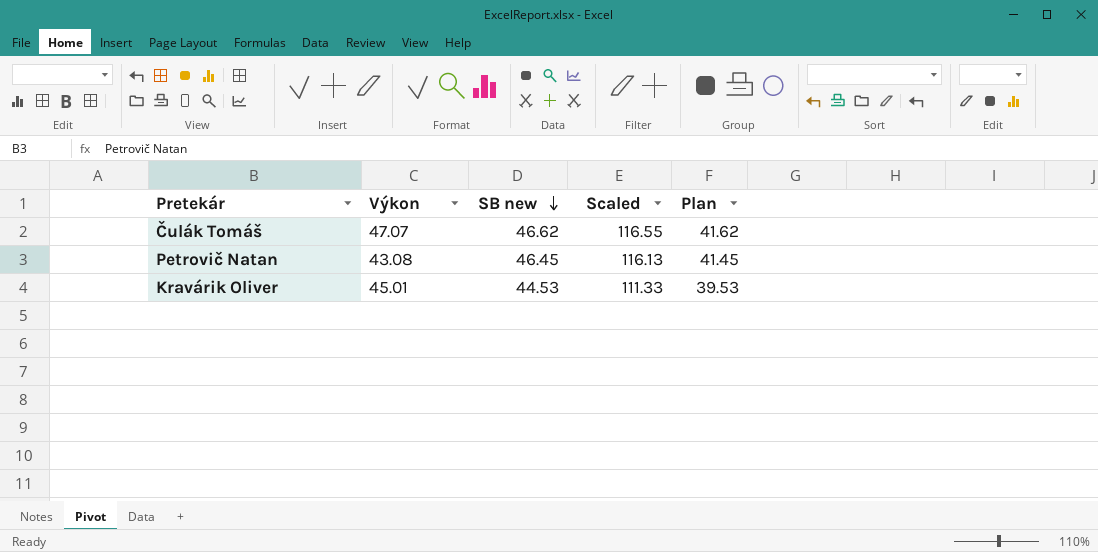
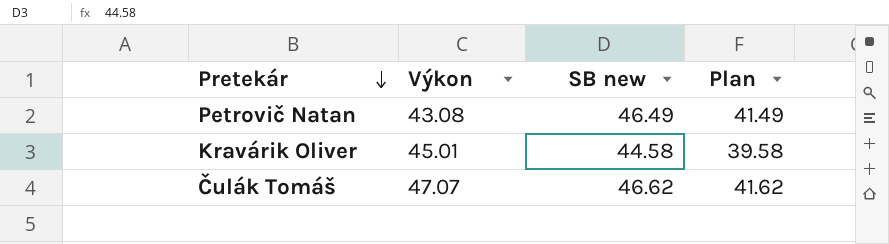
row order: SB new descending -> Pretekár descending
column Scaled | formula: [SB new] * 2.5 -> none
Petrovič Natan | SB new: 46.45 -> 46.49
Petrovič Natan | Plan: 41.45 -> 41.49
Kravárik Oliver | SB new: 44.53 -> 44.58
Kravárik Oliver | Plan: 39.53 -> 39.58

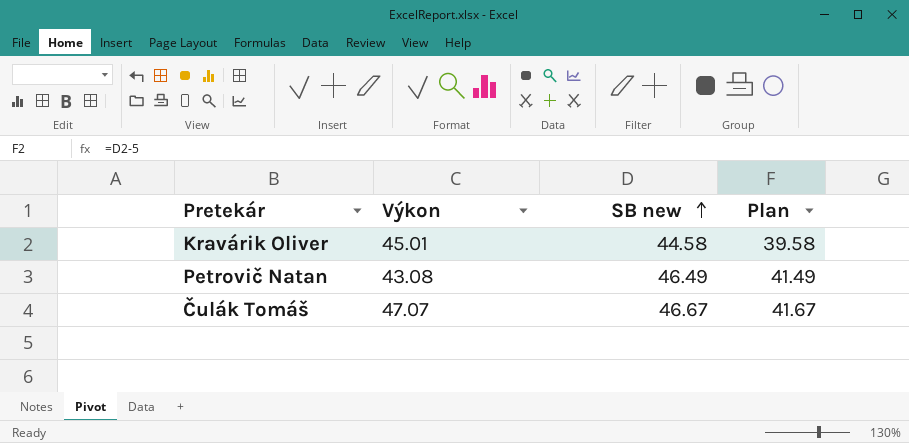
row order: Pretekár descending -> SB new ascending
Čulák Tomáš | SB new: 46.62 -> 46.67
Čulák Tomáš | Plan: 41.62 -> 41.67

